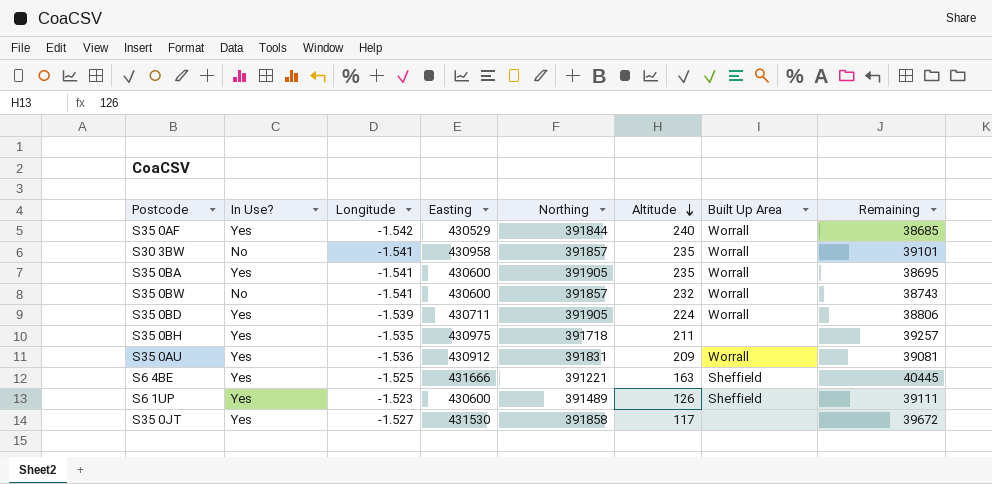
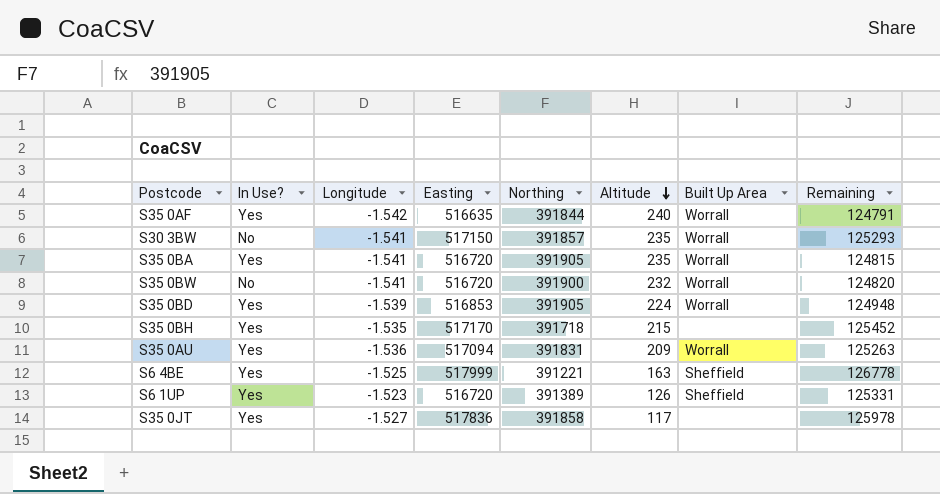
S35 0AF | Easting: 430529 -> 516635
S35 0AF | Remaining: 38685 -> 124791
S30 3BW | Easting: 430958 -> 517150
S30 3BW | Remaining: 39101 -> 125293
S35 0BA | Easting: 430600 -> 516720
S35 0BA | Remaining: 38695 -> 124815
S35 0BW | Easting: 430600 -> 516720
S35 0BW | Northing: 391857 -> 391900
S35 0BW | Remaining: 38743 -> 124820
S35 0BD | Easting: 430711 -> 516853
S35 0BD | Remaining: 38806 -> 124948
S35 0BH | Easting: 430975 -> 517170
S35 0BH | Altitude: 211 -> 215
S35 0BH | Remaining: 39257 -> 125452
S35 0AU | Easting: 430912 -> 517094
S35 0AU | Remaining: 39081 -> 125263
S6 4BE | Easting: 431666 -> 517999
S6 4BE | Remaining: 40445 -> 126778
S6 1UP | Easting: 430600 -> 516720
S6 1UP | Northing: 391489 -> 391389
S6 1UP | Remaining: 39111 -> 125331
S35 0JT | Easting: 431530 -> 517836
S35 0JT | Remaining: 39672 -> 125978

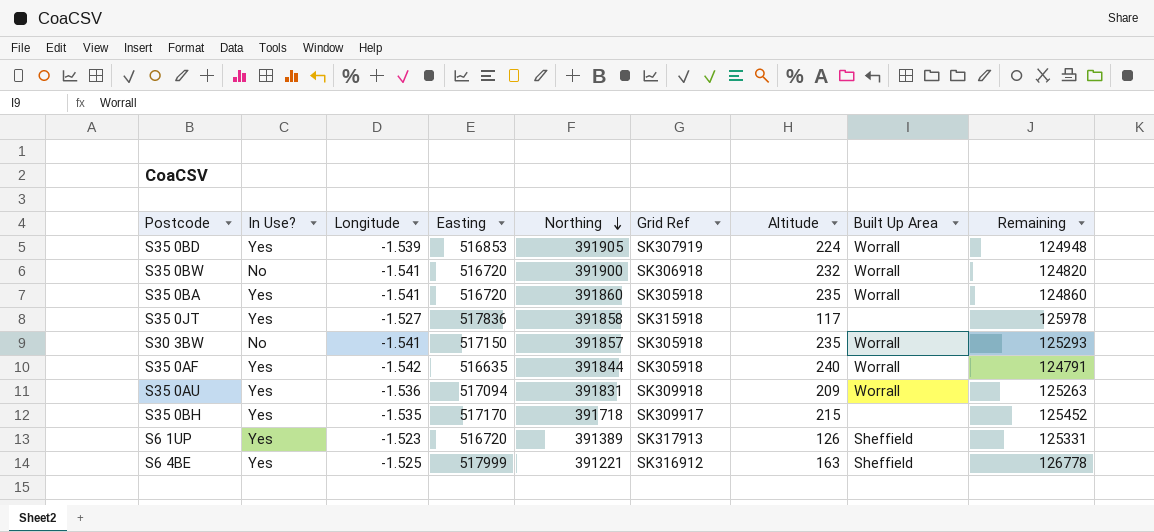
row order: Altitude descending -> Northing descending
column Grid Ref | position: none -> 6
S35 0BA | Northing: 391905 -> 391860
S35 0BA | Remaining: 124815 -> 124860

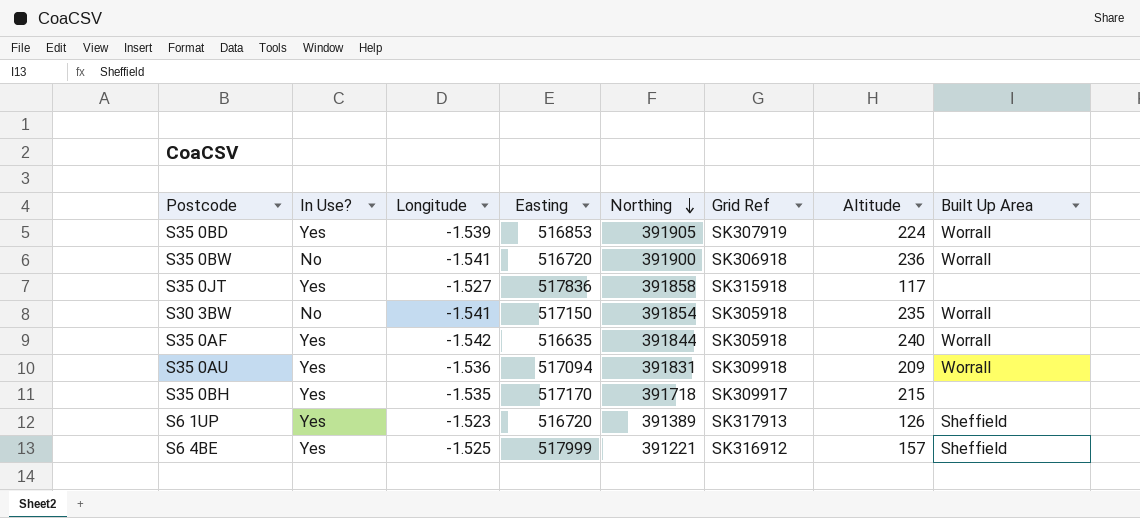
column Remaining | formula: [Easting] - [Northing] -> none
row S35 0BA: Yes | -1.541 | 516720 | 391860 | SK305918 | 235 | Worrall | 124860 -> none
S35 0BW | Altitude: 232 -> 236
S30 3BW | Northing: 391857 -> 391854
S6 4BE | Altitude: 163 -> 157

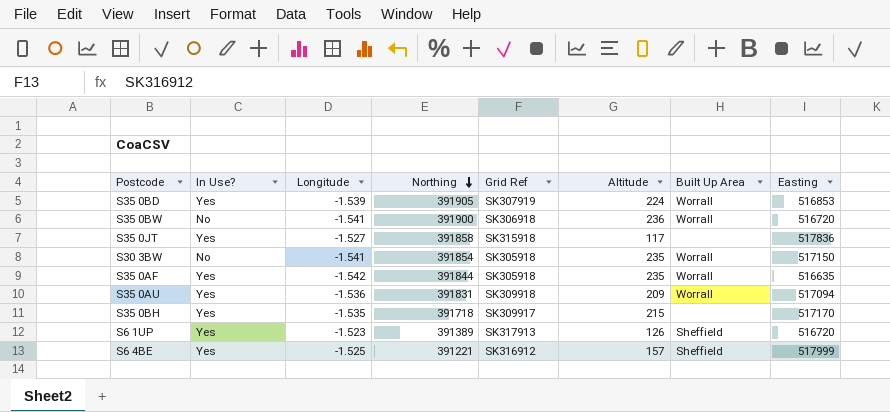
column Easting | position: 4 -> 8
S35 0AF | Altitude: 240 -> 235

